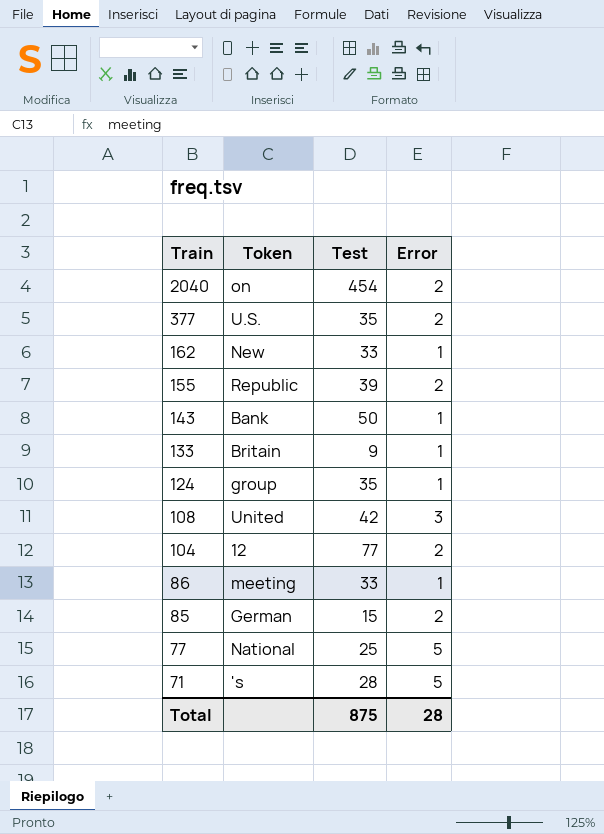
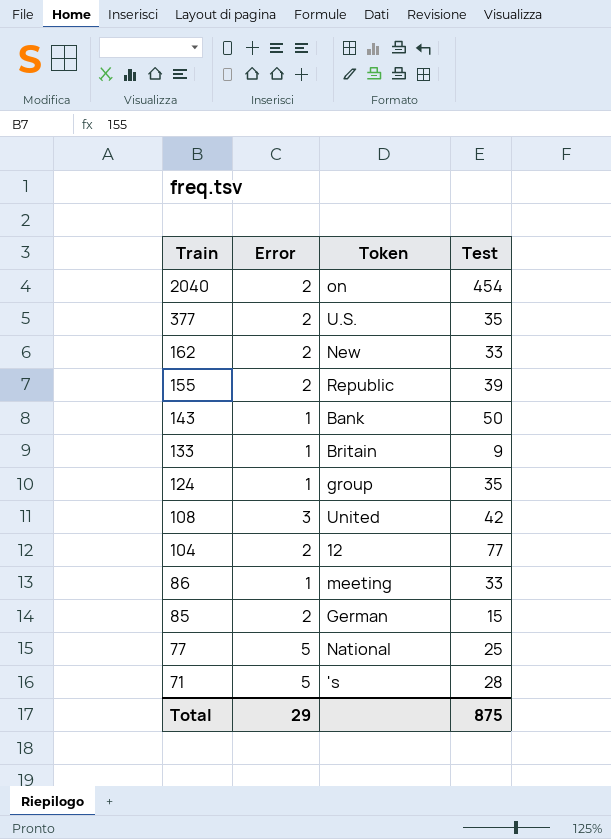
column Error | position: 4 -> 2
162 | Error: 1 -> 2
Total | Error: 28 -> 29

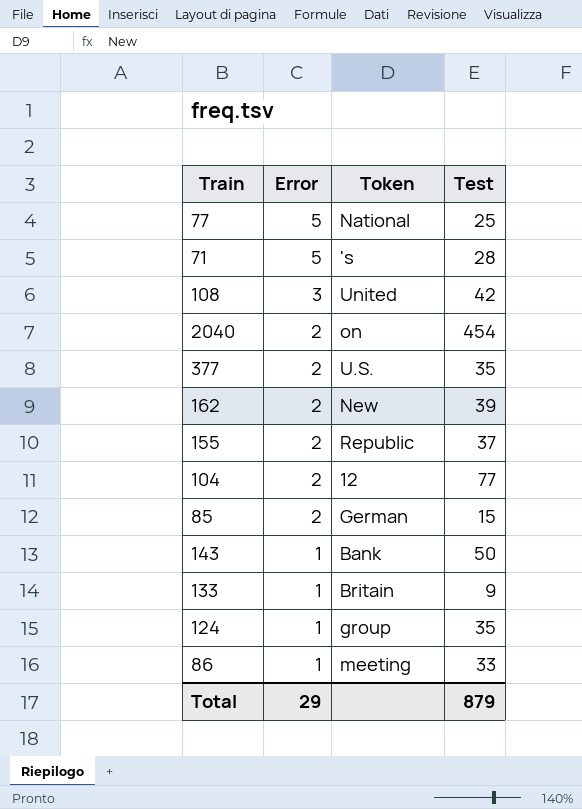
row order: Train descending -> Error descending
162 | Test: 33 -> 39
155 | Test: 39 -> 37
Total | Test: 875 -> 879

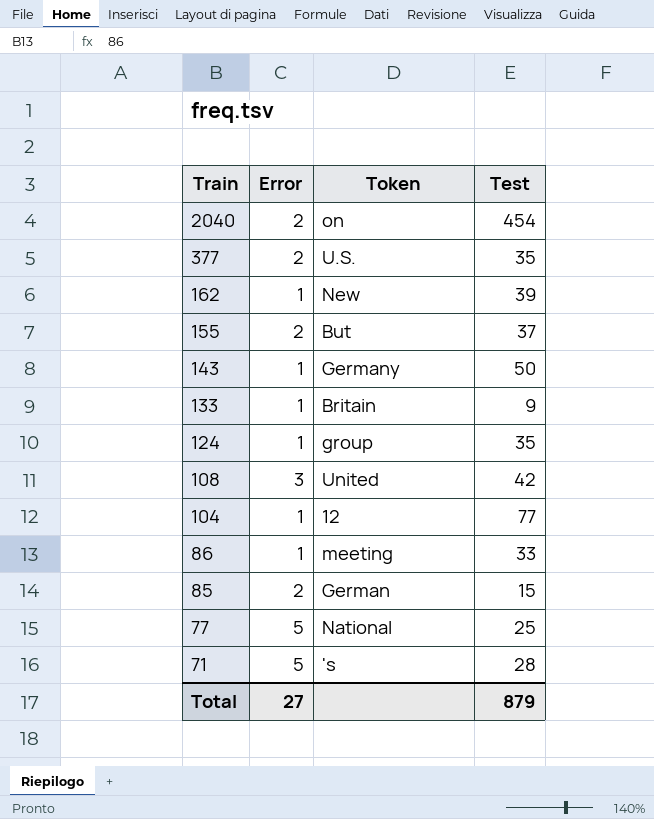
row order: Error descending -> Train descending
162 | Error: 2 -> 1
155 | Token: Republic -> But
143 | Token: Bank -> Germany
104 | Error: 2 -> 1
Total | Error: 29 -> 27

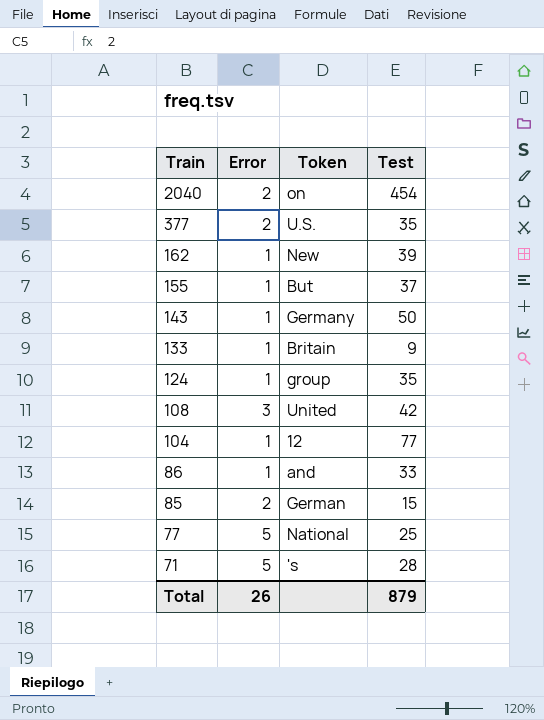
155 | Error: 2 -> 1
86 | Token: meeting -> and
Total | Error: 27 -> 26

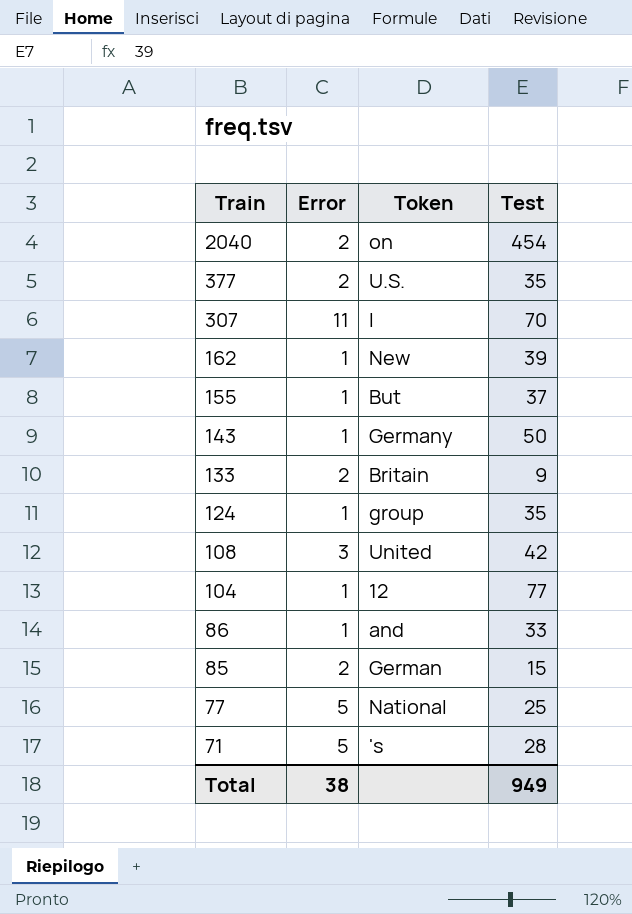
row 307: none -> 11 | I | 70
133 | Error: 1 -> 2
Total | Error: 26 -> 38
Total | Test: 879 -> 949

